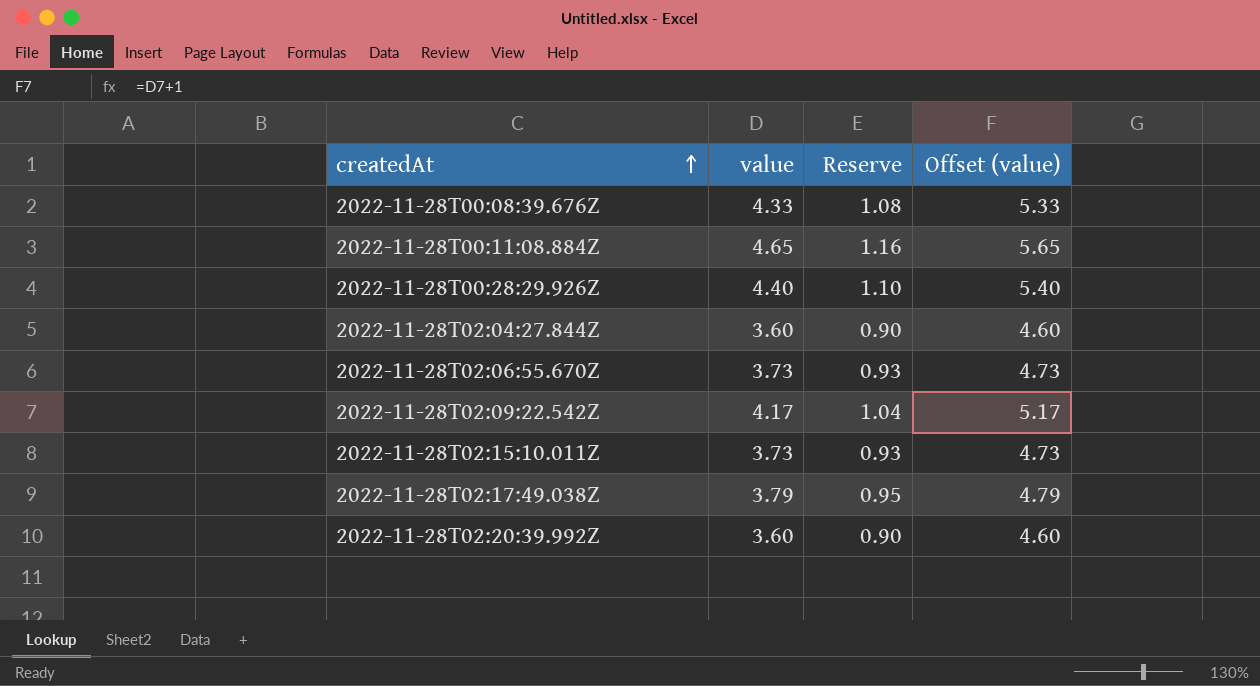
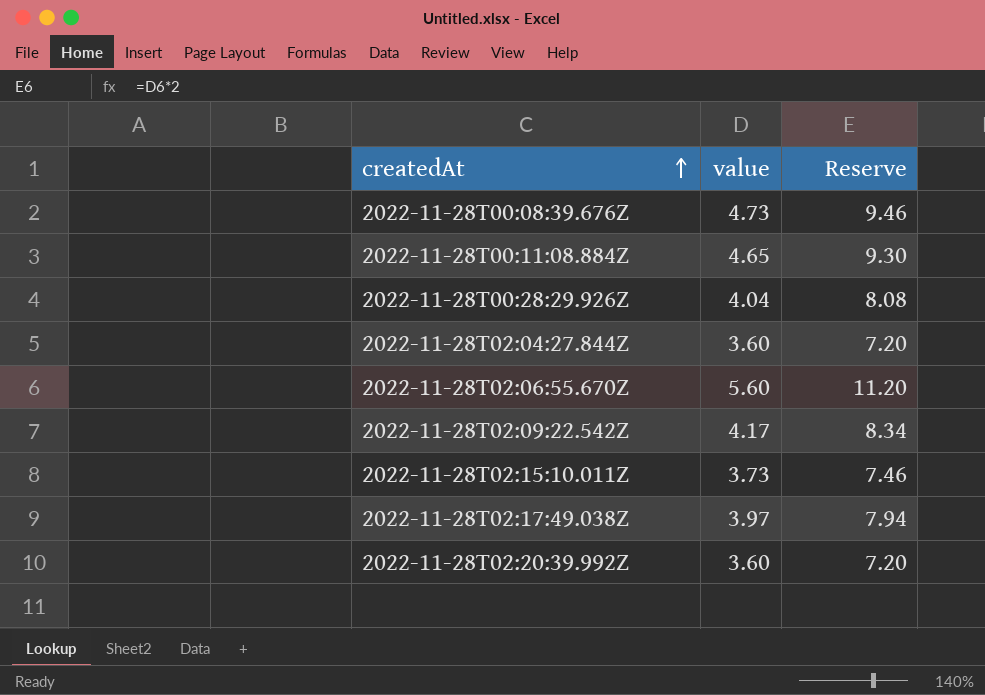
column Offset (value) | formula: [value] + 1 -> none
column Reserve | formula: [value] * 0.25 -> [value] * 2
2022-11-28T00:08:39.676Z | value: 4.33 -> 4.73
2022-11-28T00:28:29.926Z | value: 4.40 -> 4.04
2022-11-28T02:06:55.670Z | value: 3.73 -> 5.60
2022-11-28T02:17:49.038Z | value: 3.79 -> 3.97

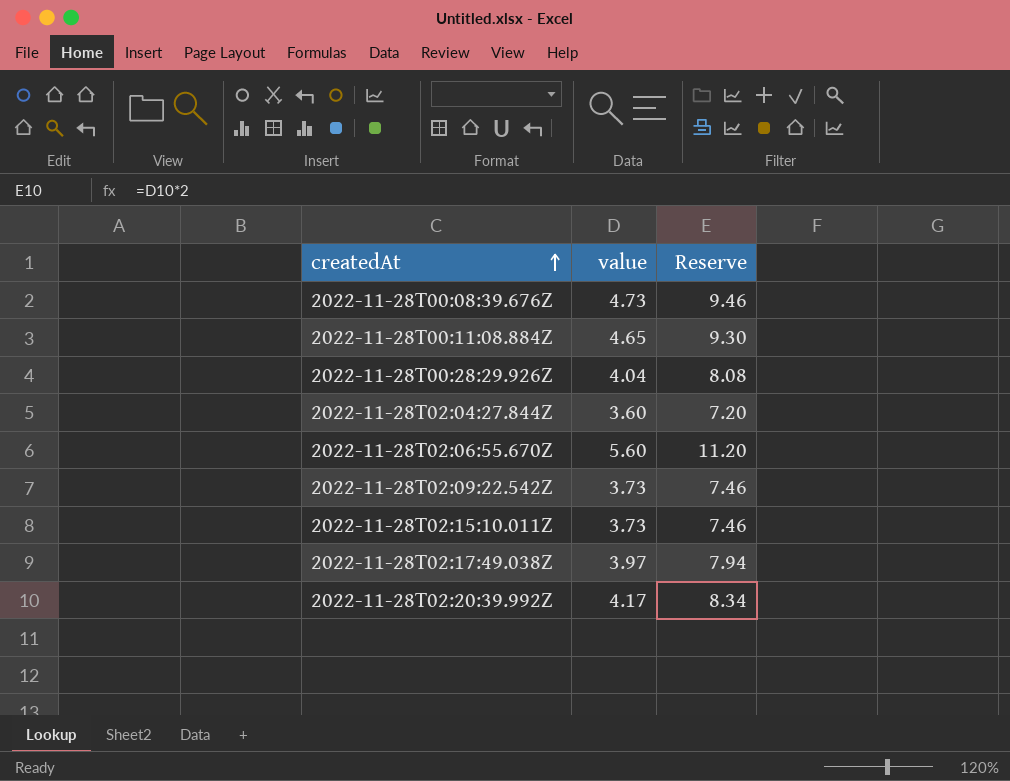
2022-11-28T02:09:22.542Z | value: 4.17 -> 3.73
2022-11-28T02:09:22.542Z | Reserve: 8.34 -> 7.46
2022-11-28T02:20:39.992Z | value: 3.60 -> 4.17
2022-11-28T02:20:39.992Z | Reserve: 7.20 -> 8.34

